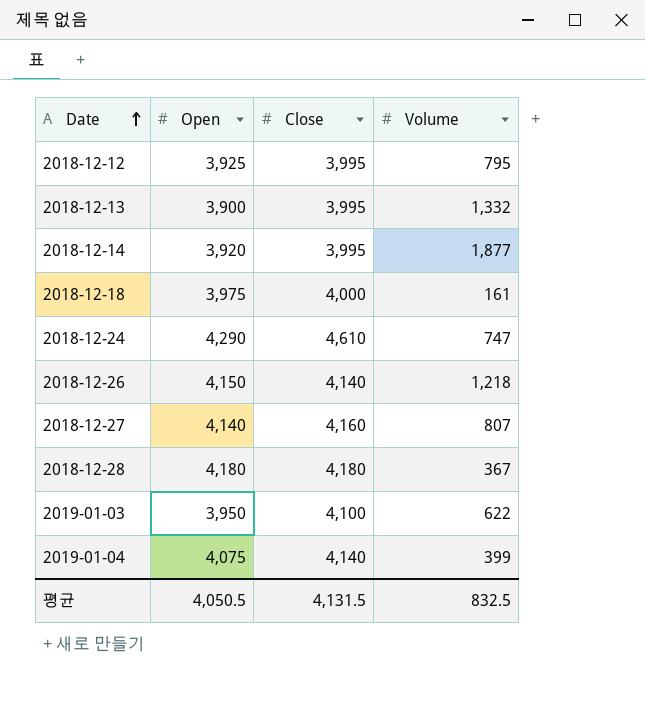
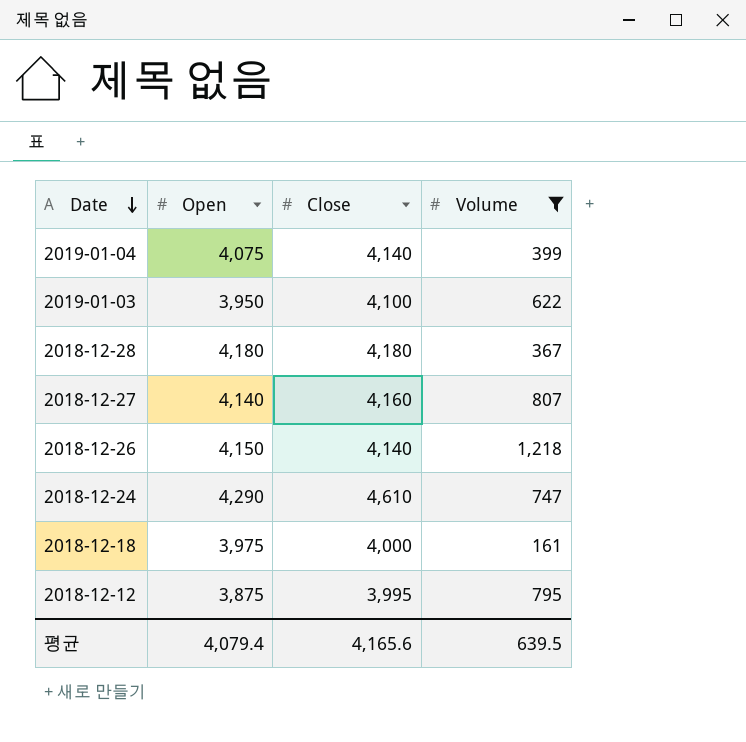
filter: none -> Volume <= 1,218
row order: Date ascending -> Date descending
2018-12-12 | Open: 3,925 -> 3,875
평균 | Open: 4,050.5 -> 4,079.4
평균 | Close: 4,131.5 -> 4,165.6
평균 | Volume: 832.5 -> 639.5

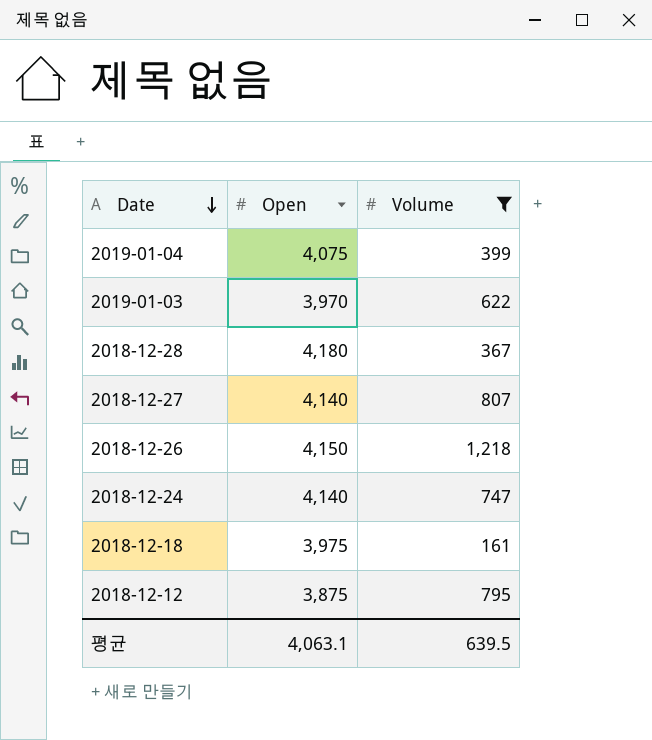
column Close | position: 3 -> none
2019-01-03 | Open: 3,950 -> 3,970
2018-12-24 | Open: 4,290 -> 4,140
평균 | Open: 4,079.4 -> 4,063.1

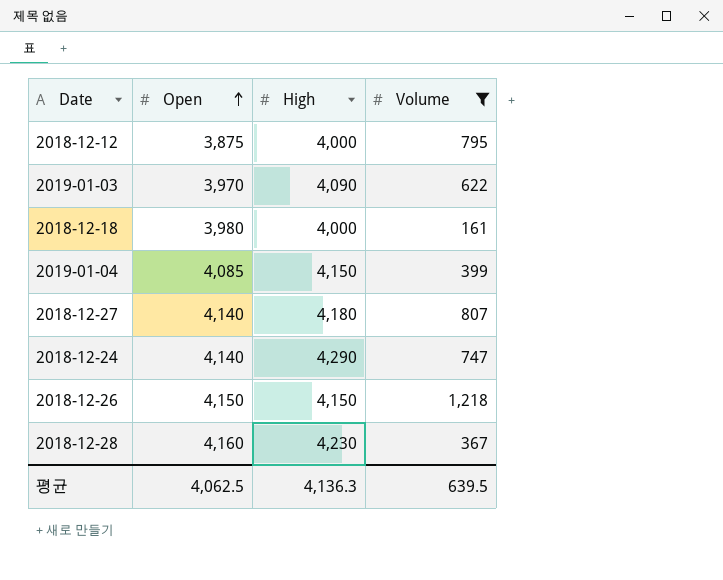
row order: Date descending -> Open ascending
column High | position: none -> 3
2018-12-18 | Open: 3,975 -> 3,980
2019-01-04 | Open: 4,075 -> 4,085
2018-12-28 | Open: 4,180 -> 4,160
평균 | Open: 4,063.1 -> 4,062.5

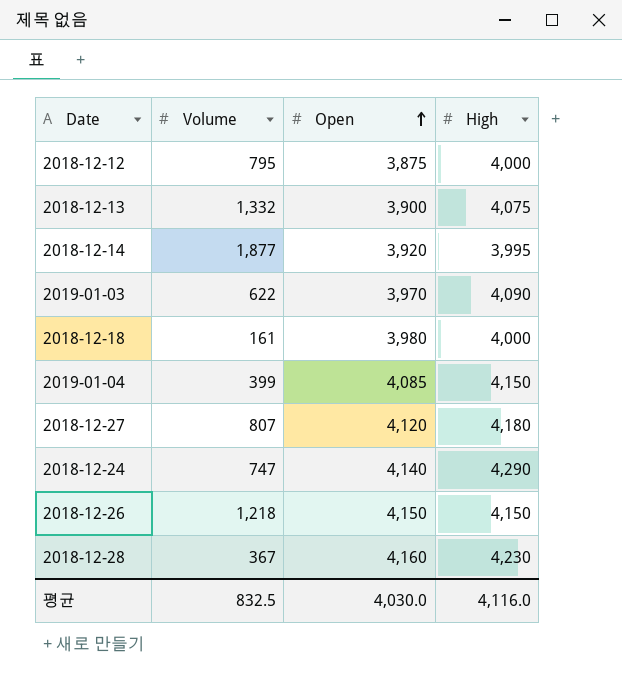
filter: Volume <= 1,218 -> none
column Volume | position: 4 -> 2
2018-12-27 | Open: 4,140 -> 4,120
평균 | Volume: 639.5 -> 832.5
평균 | Open: 4,062.5 -> 4,030.0
평균 | High: 4,136.3 -> 4,116.0

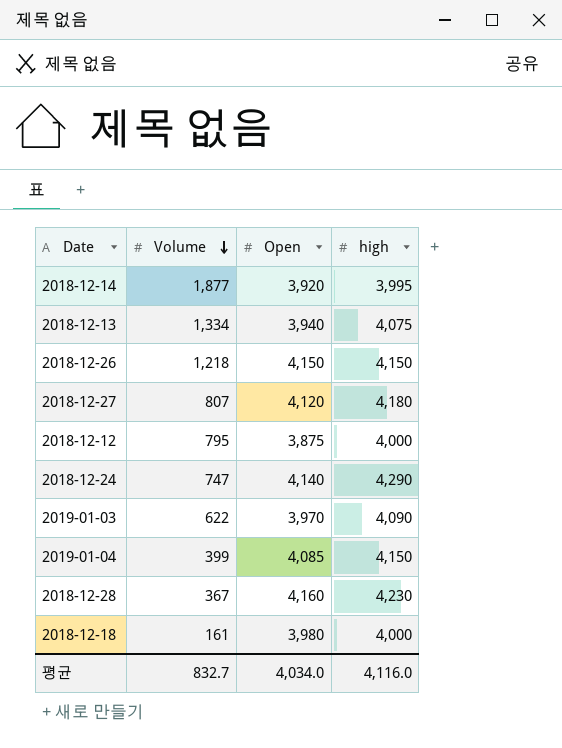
row order: Open ascending -> Volume descending
column name: High -> high
2018-12-13 | Volume: 1,332 -> 1,334
2018-12-13 | Open: 3,900 -> 3,940
평균 | Volume: 832.5 -> 832.7
평균 | Open: 4,030.0 -> 4,034.0

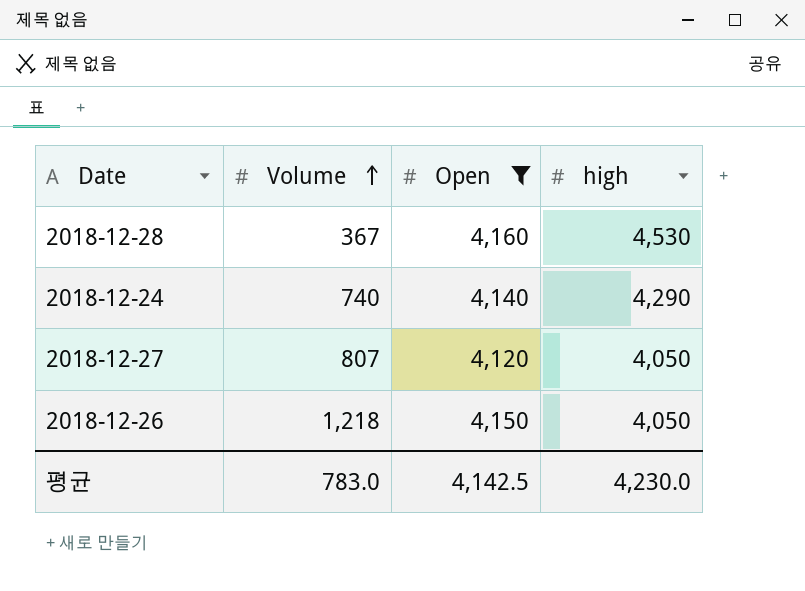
filter: none -> Open >= 4,120
row order: Volume descending -> Volume ascending
2018-12-28 | high: 4,230 -> 4,530
2018-12-24 | Volume: 747 -> 740
2018-12-27 | high: 4,180 -> 4,050
2018-12-26 | high: 4,150 -> 4,050
평균 | Volume: 832.7 -> 783.0
평균 | Open: 4,034.0 -> 4,142.5
평균 | high: 4,116.0 -> 4,230.0

